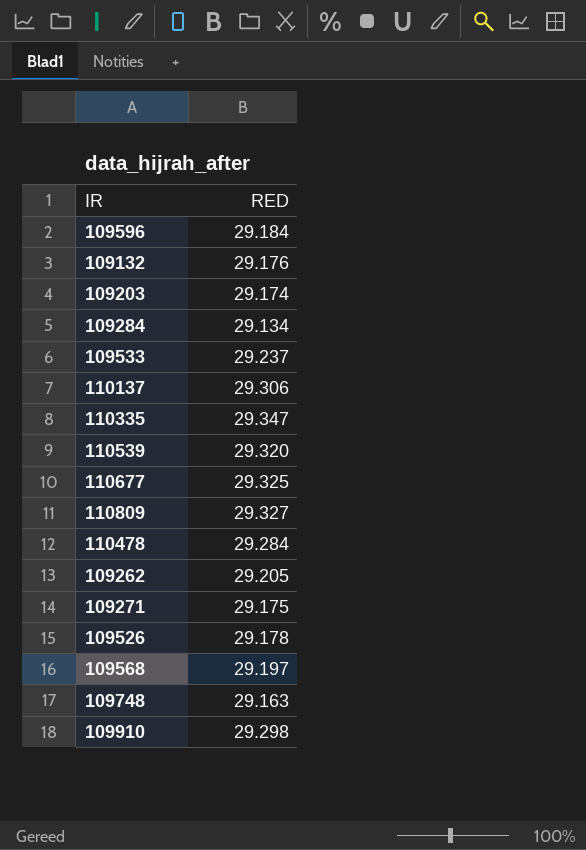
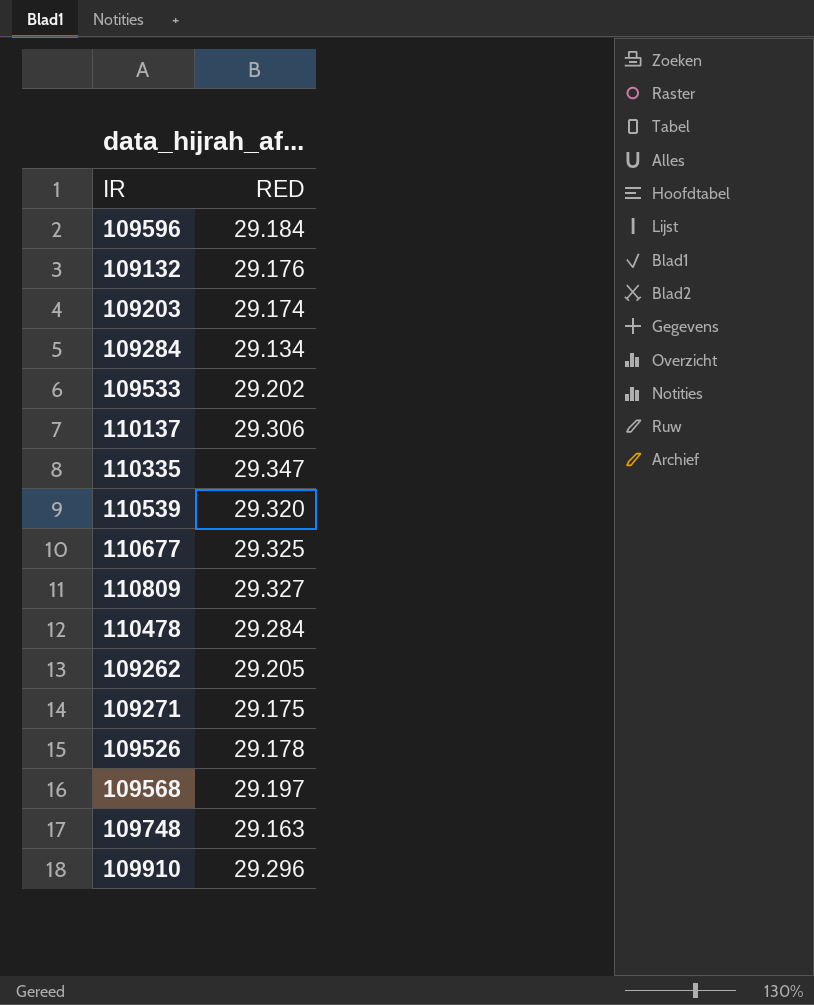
109533 | RED: 29.237 -> 29.202
109910 | RED: 29.298 -> 29.296

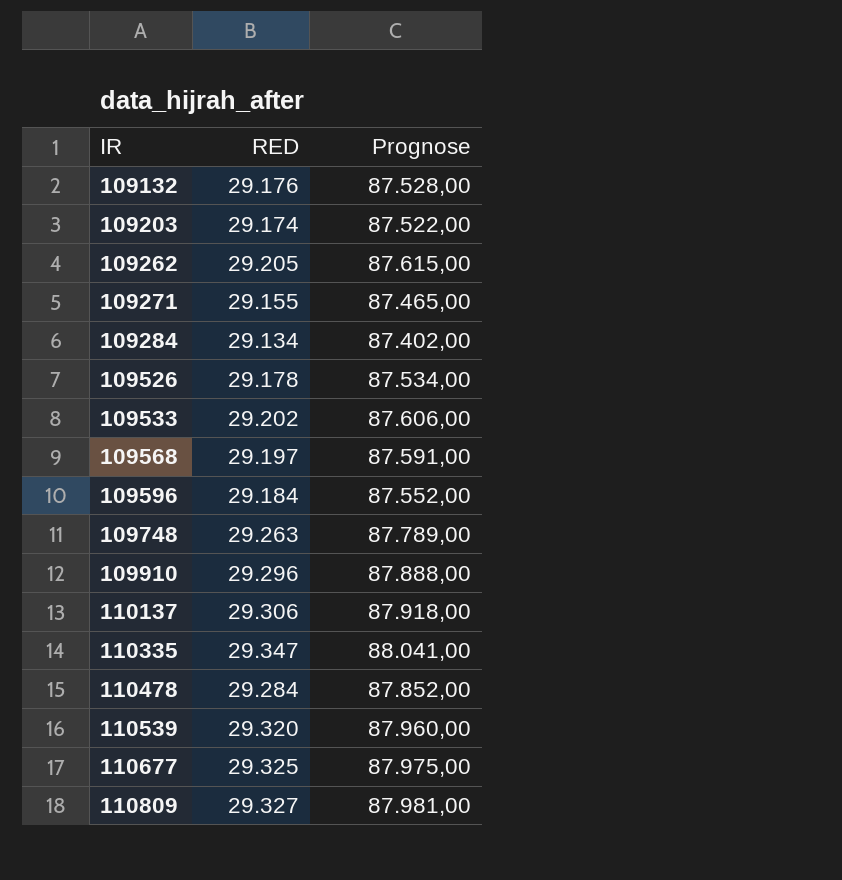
row order: none -> IR ascending
column Prognose | formula: none -> [RED] * 3
109271 | RED: 29.175 -> 29.155
109748 | RED: 29.163 -> 29.263

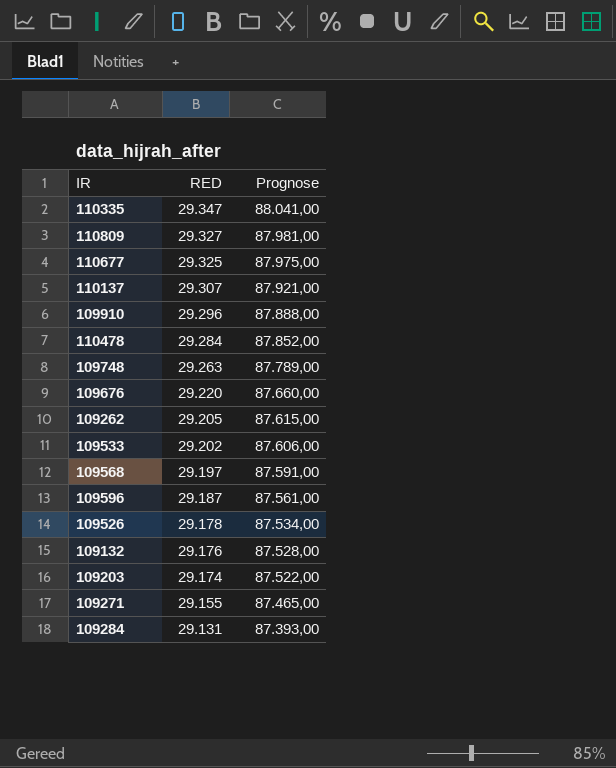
row order: IR ascending -> RED descending
row 110539: 29.320 | 87.960,00 -> none
110137 | RED: 29.306 -> 29.307
110137 | Prognose: 87.918,00 -> 87.921,00
row 109676: none -> 29.220 | 87.660,00
109596 | RED: 29.184 -> 29.187
109596 | Prognose: 87.552,00 -> 87.561,00
109284 | RED: 29.134 -> 29.131
109284 | Prognose: 87.402,00 -> 87.393,00

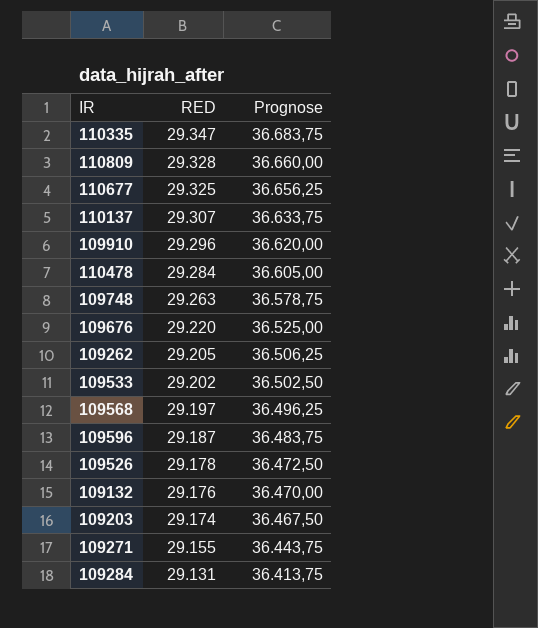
column Prognose | formula: [RED] * 3 -> [RED] * 1,25
110809 | RED: 29.327 -> 29.328

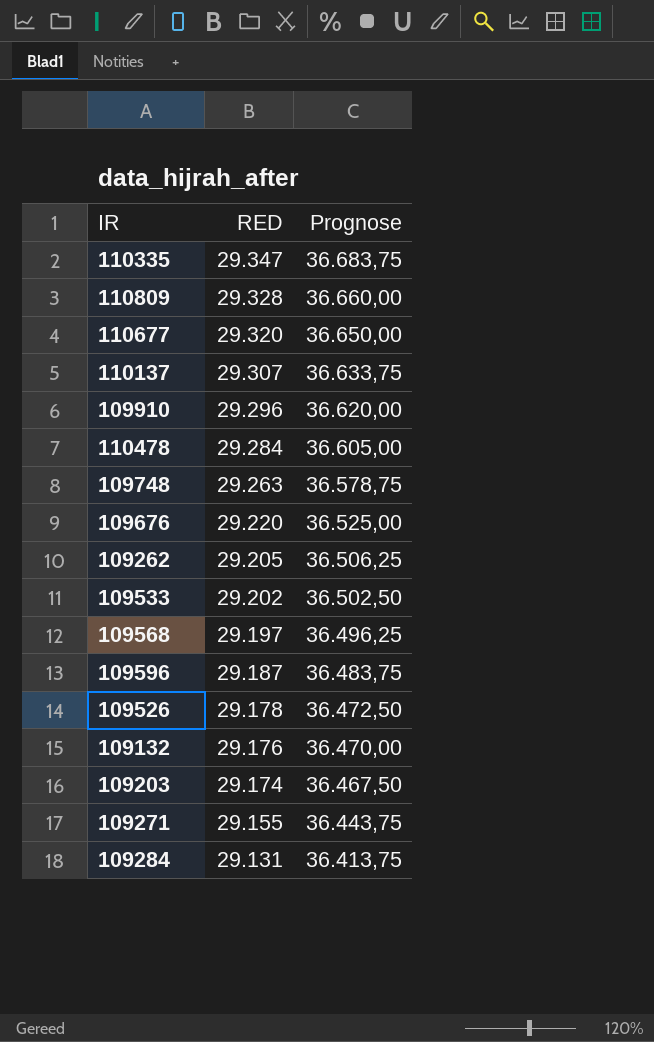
110677 | RED: 29.325 -> 29.320
110677 | Prognose: 36.656,25 -> 36.650,00

